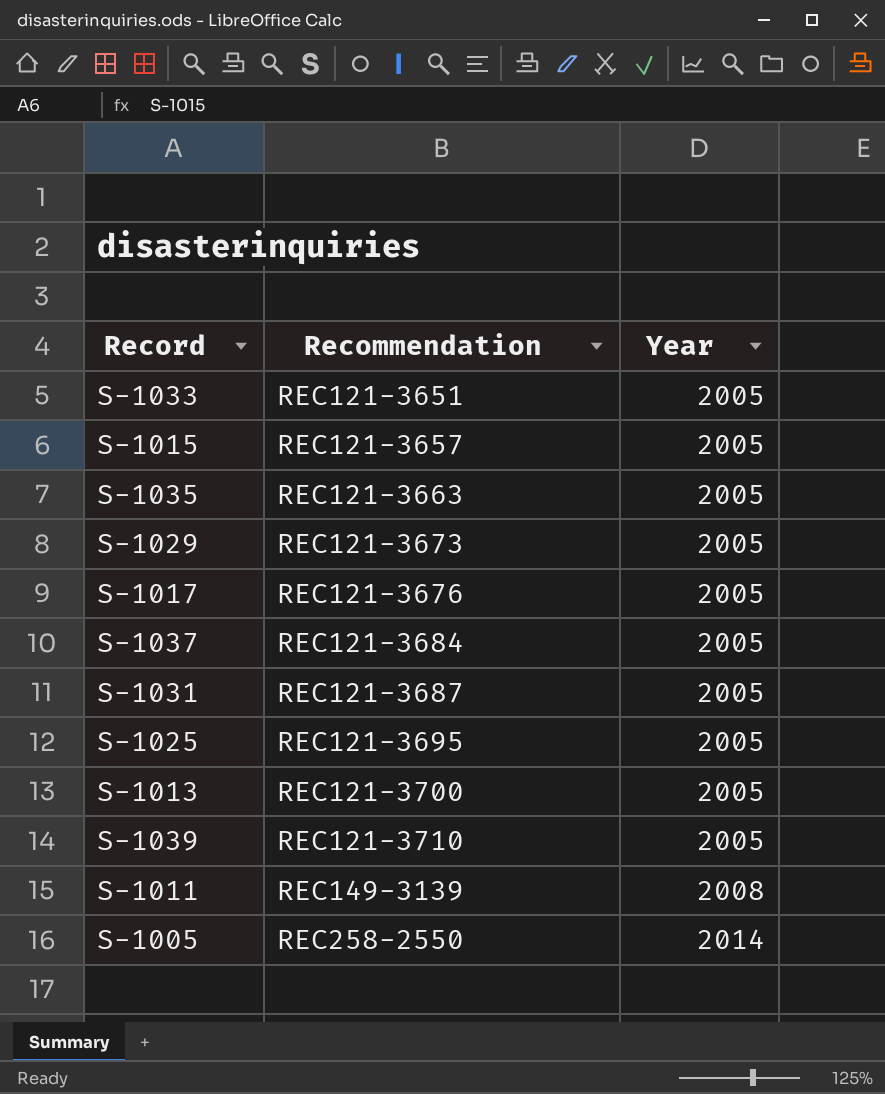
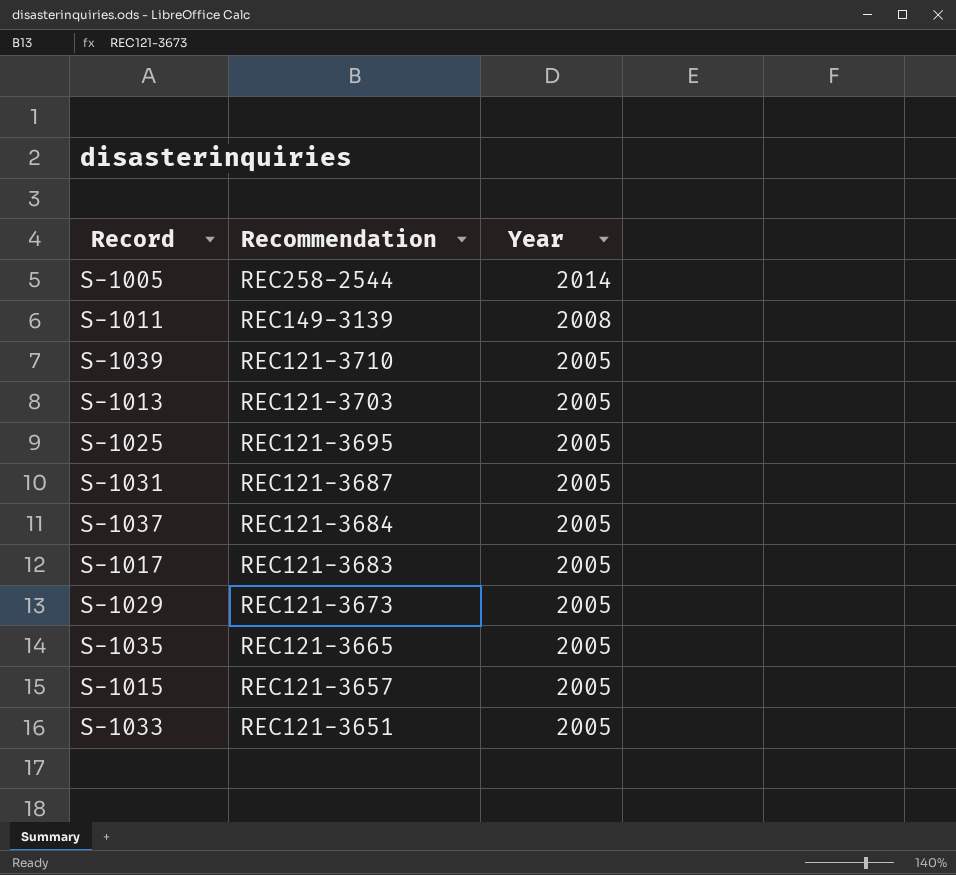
row order: Recommendation ascending -> Recommendation descending
S-1005 | Recommendation: REC258-2550 -> REC258-2544
S-1013 | Recommendation: REC121-3700 -> REC121-3703
S-1017 | Recommendation: REC121-3676 -> REC121-3683
S-1035 | Recommendation: REC121-3663 -> REC121-3665

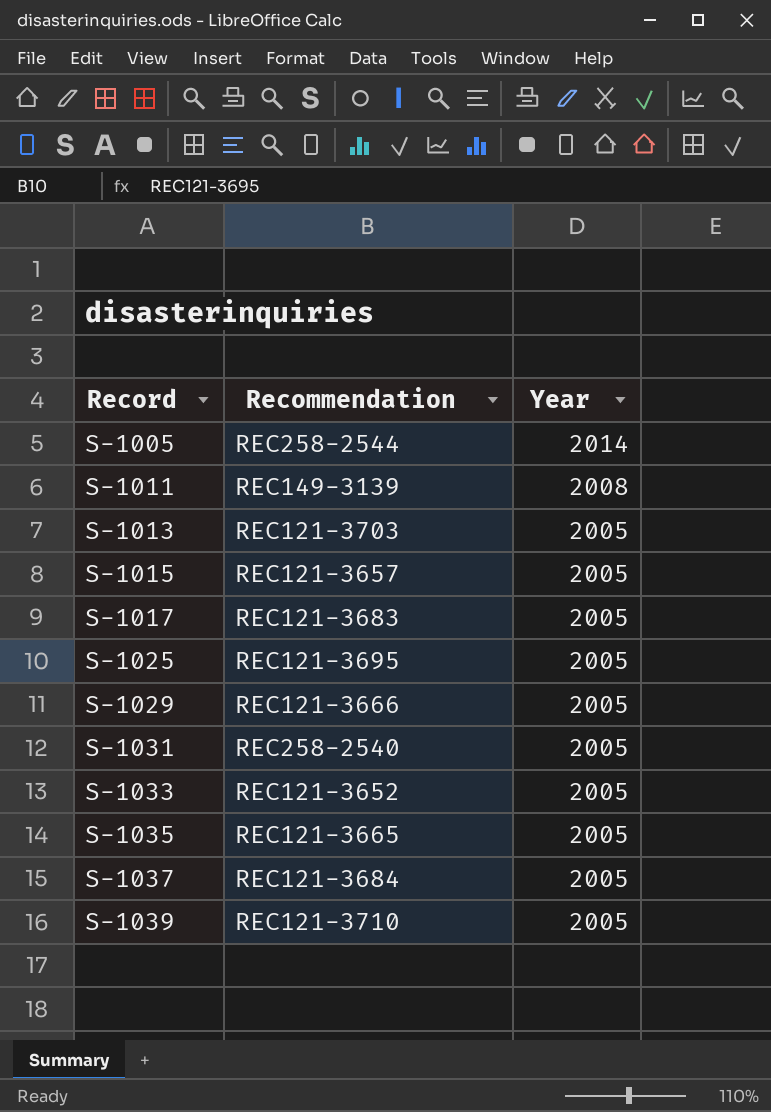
row order: Recommendation descending -> Record ascending
S-1029 | Recommendation: REC121-3673 -> REC121-3666
S-1031 | Recommendation: REC121-3687 -> REC258-2540
S-1033 | Recommendation: REC121-3651 -> REC121-3652

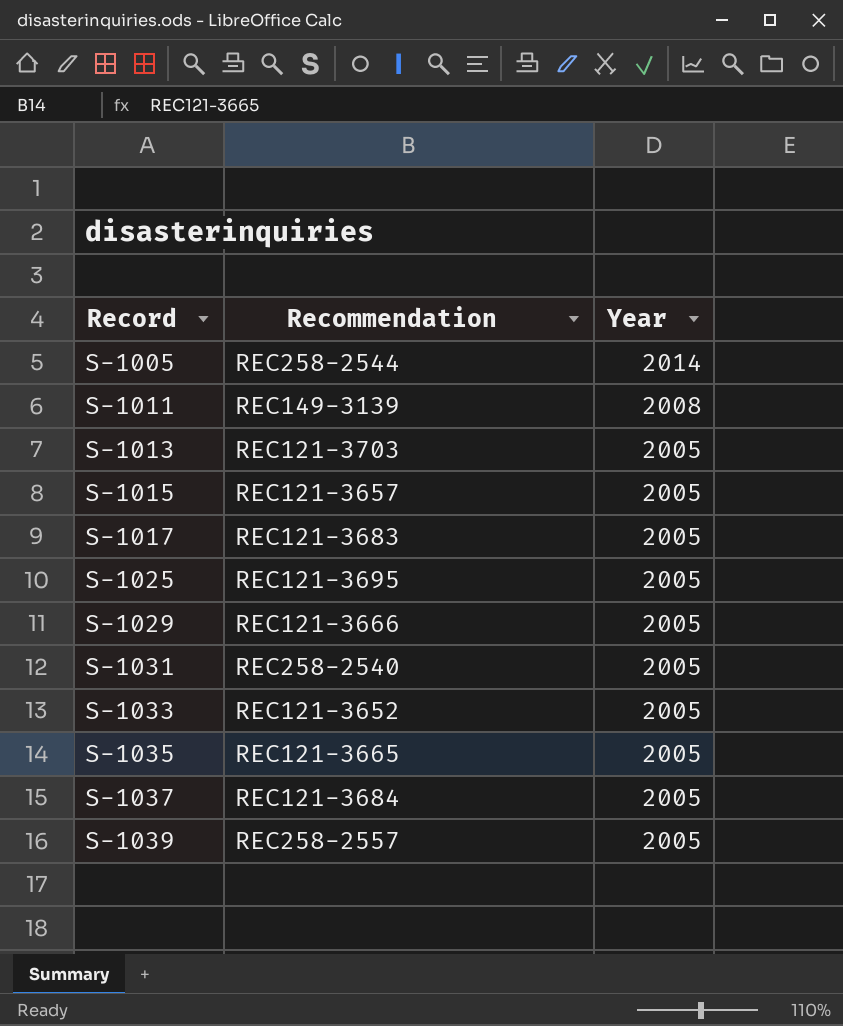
S-1039 | Recommendation: REC121-3710 -> REC258-2557

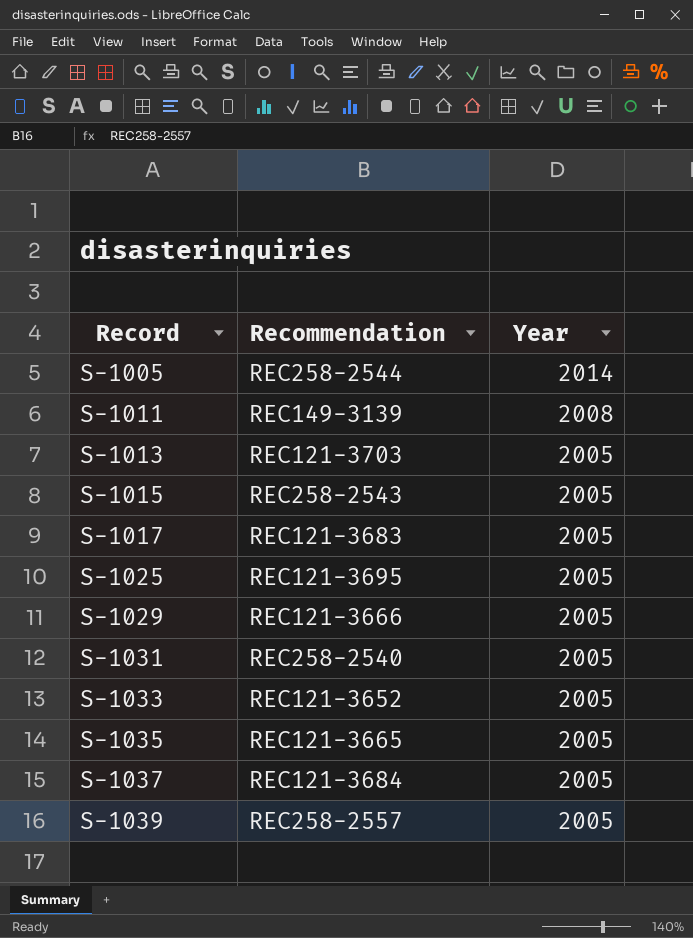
S-1015 | Recommendation: REC121-3657 -> REC258-2543

